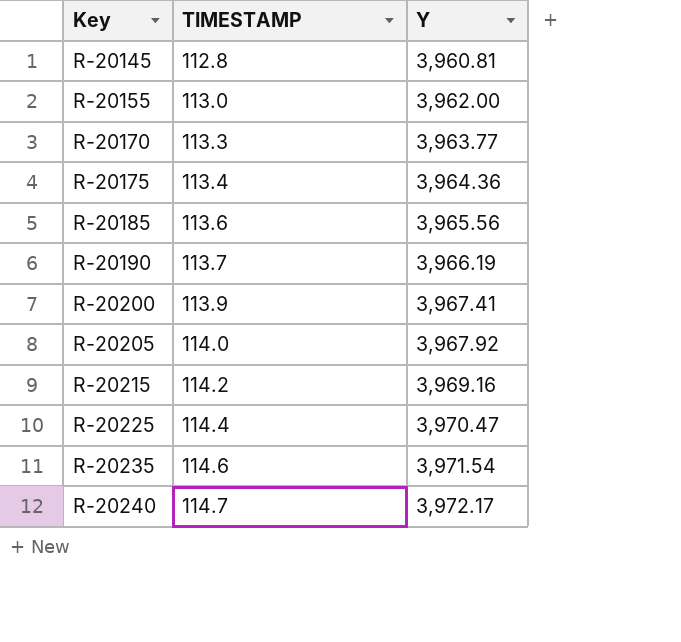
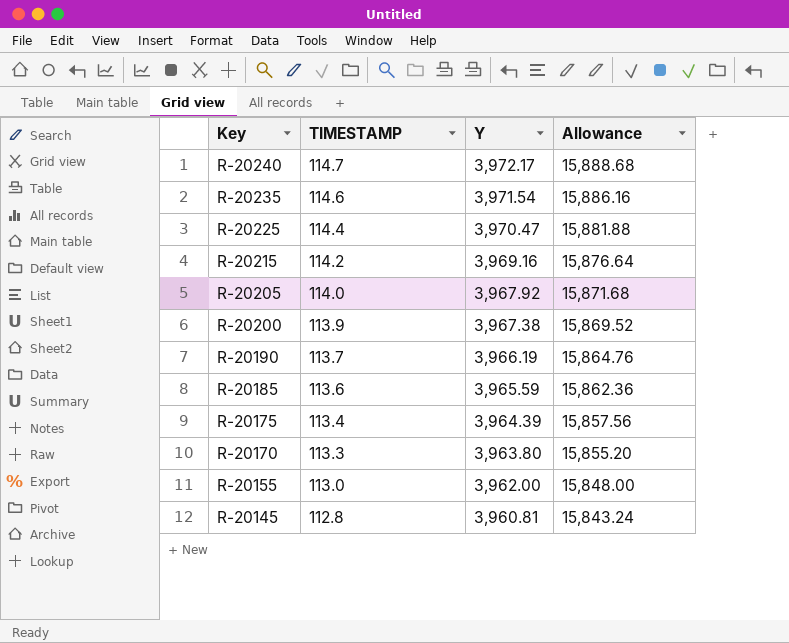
row order: Key ascending -> Key descending
column Allowance | formula: none -> [Y] * 4
R-20200 | Y: 3,967.41 -> 3,967.38
R-20185 | Y: 3,965.56 -> 3,965.59
R-20175 | Y: 3,964.36 -> 3,964.39
R-20170 | Y: 3,963.77 -> 3,963.80

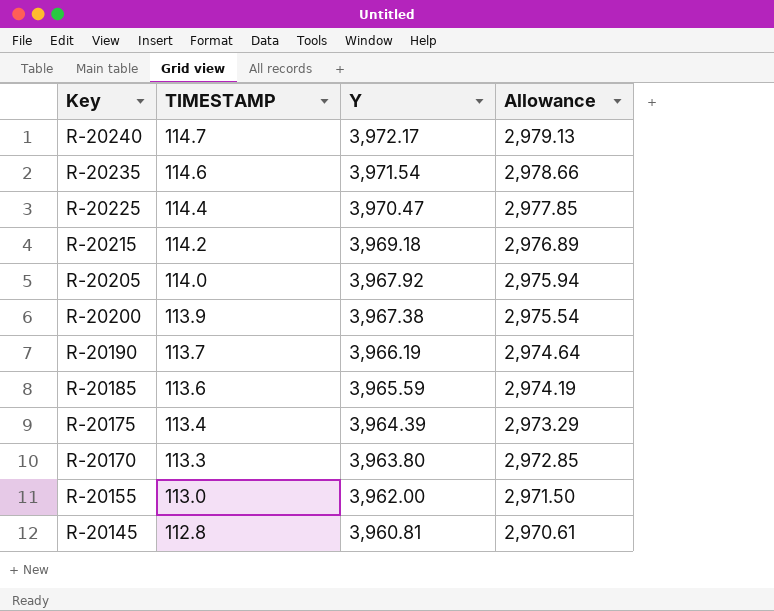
column Allowance | formula: [Y] * 4 -> [Y] * 0.75
R-20215 | Y: 3,969.16 -> 3,969.18

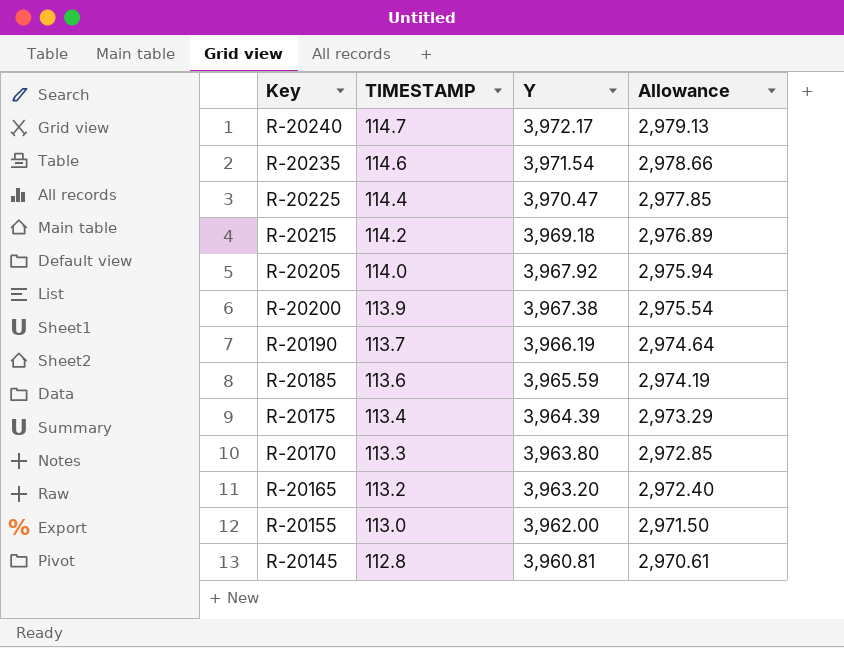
row R-20165: none -> 113.2 | 3,963.20 | 2,972.40

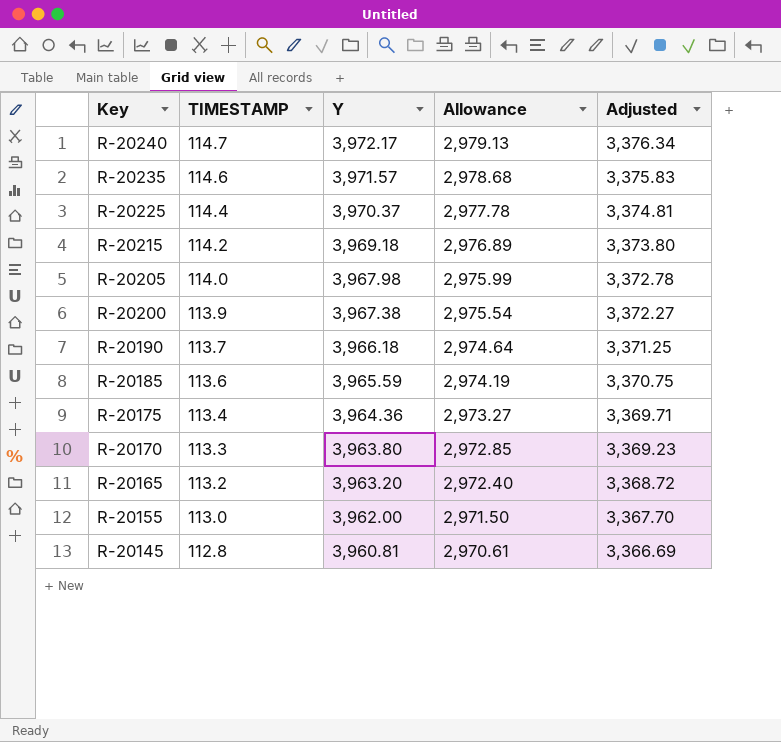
column Adjusted | formula: none -> [Y] * 0.85
R-20235 | Y: 3,971.54 -> 3,971.57
R-20235 | Allowance: 2,978.66 -> 2,978.68
R-20225 | Y: 3,970.47 -> 3,970.37
R-20225 | Allowance: 2,977.85 -> 2,977.78
R-20205 | Y: 3,967.92 -> 3,967.98
R-20205 | Allowance: 2,975.94 -> 2,975.99
R-20190 | Y: 3,966.19 -> 3,966.18
R-20175 | Y: 3,964.39 -> 3,964.36
R-20175 | Allowance: 2,973.29 -> 2,973.27

